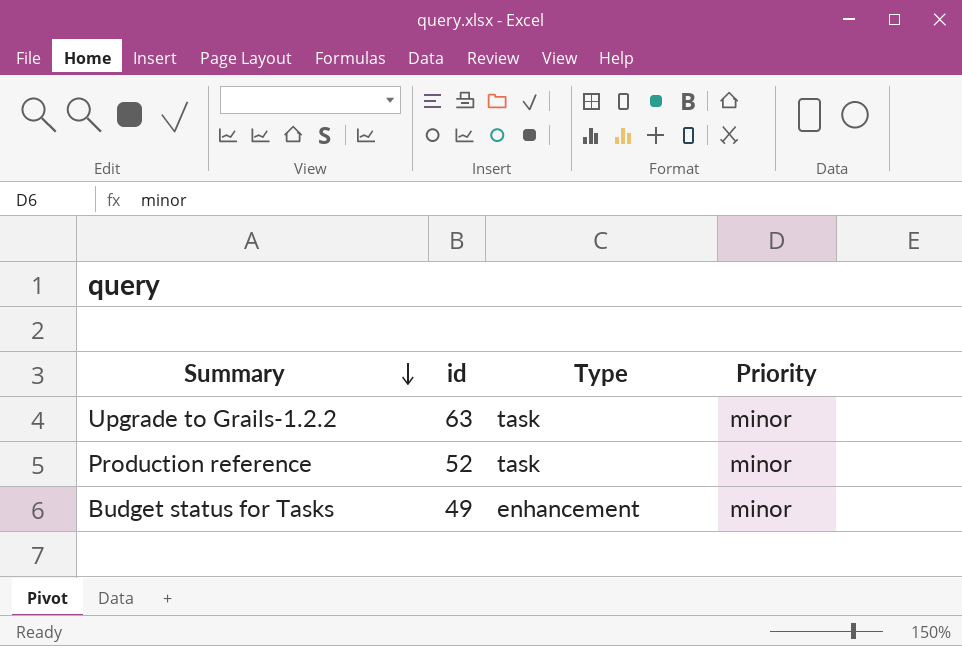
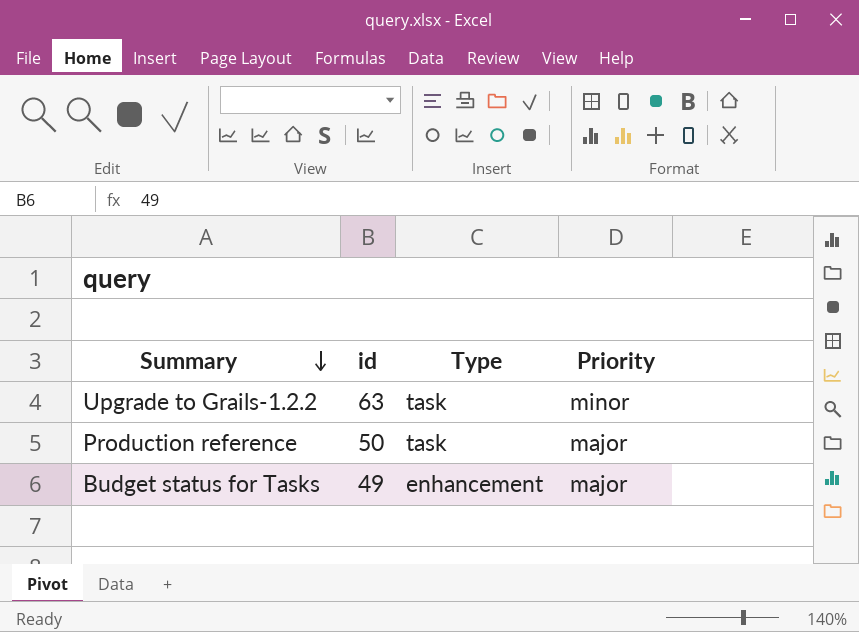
Production reference | id: 52 -> 50
Production reference | Priority: minor -> major
Budget status for Tasks | Priority: minor -> major

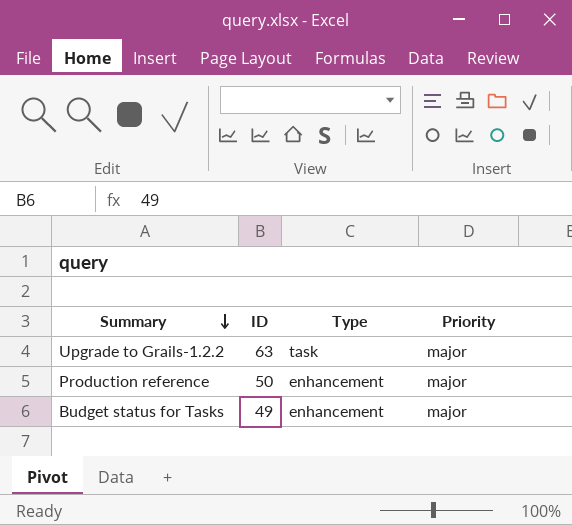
column name: id -> ID
Upgrade to Grails-1.2.2 | Priority: minor -> major
Production reference | Type: task -> enhancement

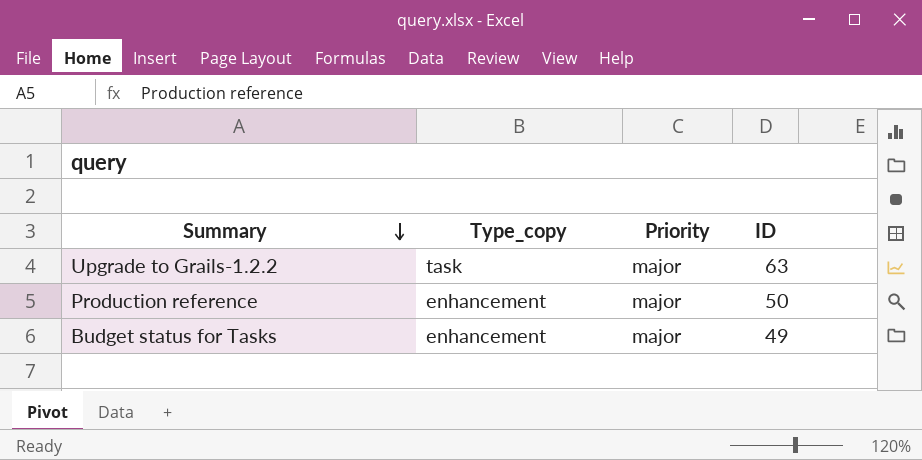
column name: Type -> Type_copy
column ID | position: 2 -> 4

